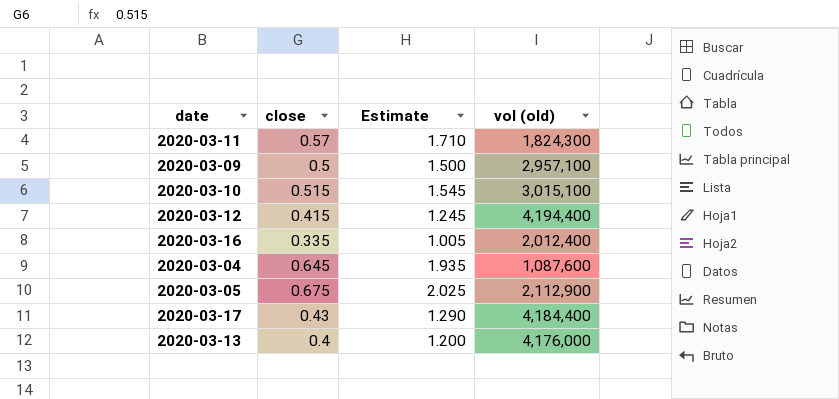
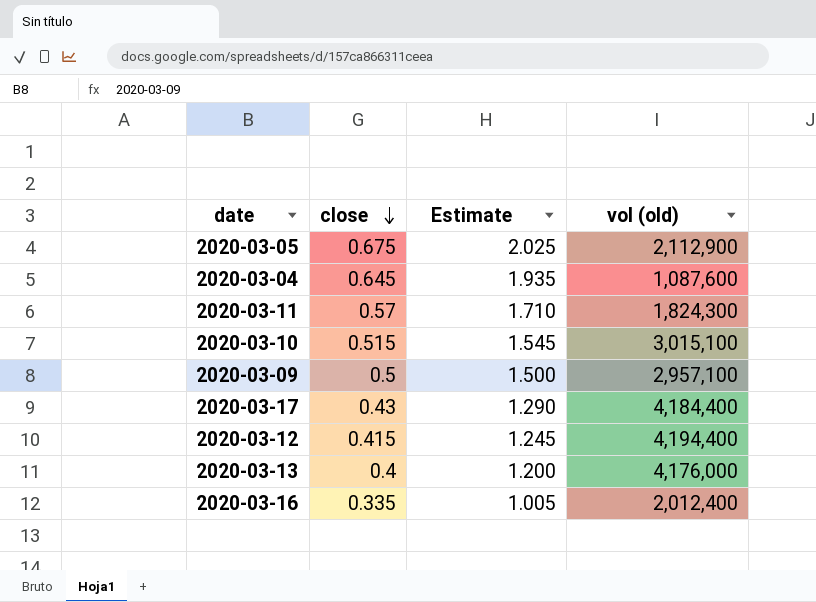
row order: none -> close descending

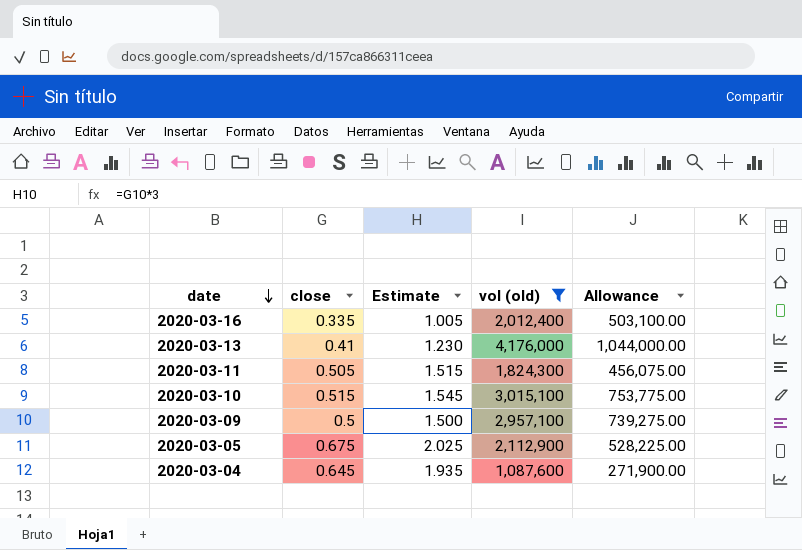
filter: none -> vol (old) <= 4,176,000
row order: close descending -> date descending
column Allowance | formula: none -> [vol (old)] * 0.25
2020-03-13 | close: 0.4 -> 0.41
2020-03-13 | Estimate: 1.200 -> 1.230
2020-03-11 | close: 0.57 -> 0.505
2020-03-11 | Estimate: 1.710 -> 1.515

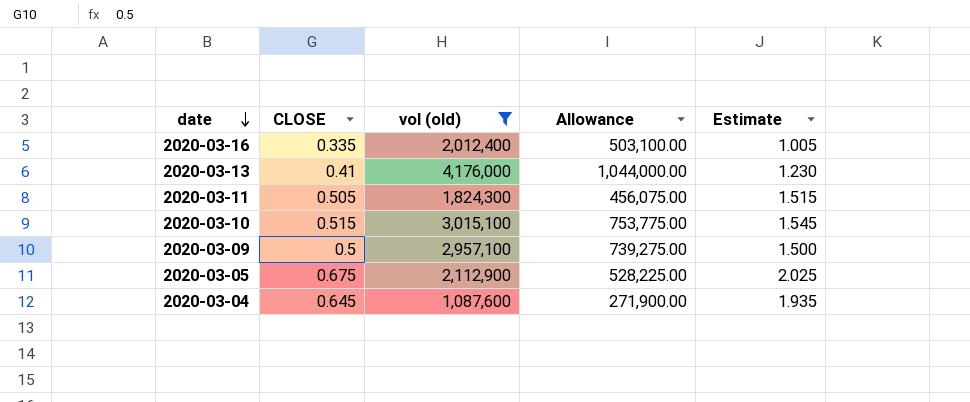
column name: close -> CLOSE
column Estimate | position: 3 -> 5

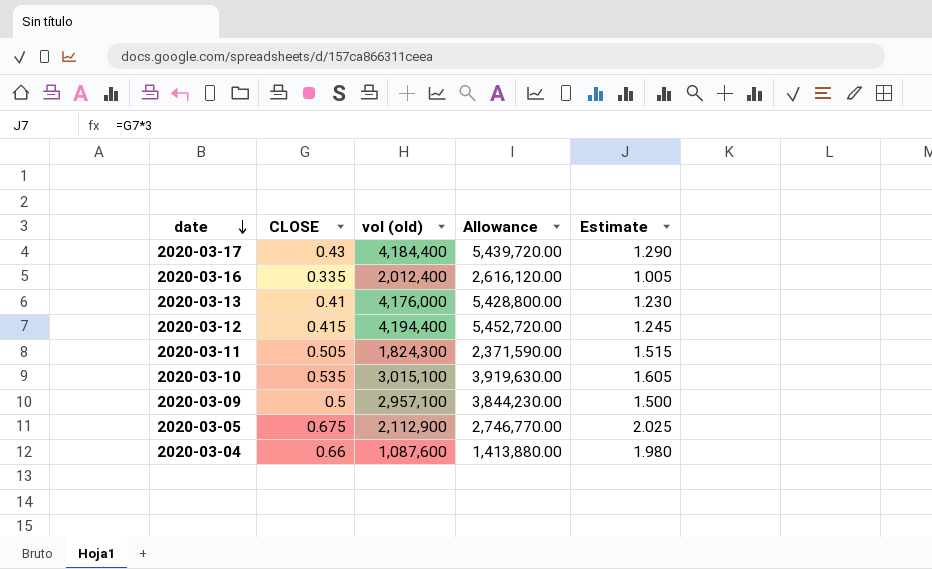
filter: vol (old) <= 4,176,000 -> none
column Allowance | formula: [vol (old)] * 0.25 -> [vol (old)] * 1.3
2020-03-10 | CLOSE: 0.515 -> 0.535
2020-03-10 | Estimate: 1.545 -> 1.605
2020-03-04 | CLOSE: 0.645 -> 0.66
2020-03-04 | Estimate: 1.935 -> 1.980

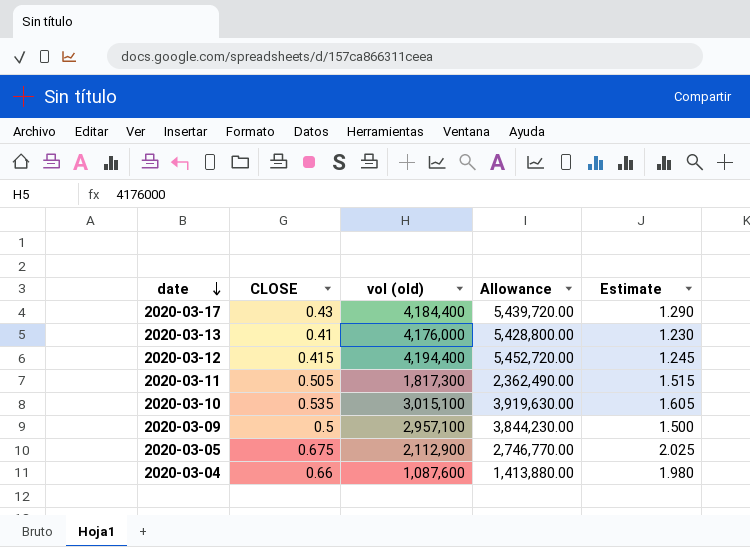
row 2020-03-16: 0.335 | 2,012,400 | 2,616,120.00 | 1.005 -> none
2020-03-11 | vol (old): 1,824,300 -> 1,817,300
2020-03-11 | Allowance: 2,371,590.00 -> 2,362,490.00

